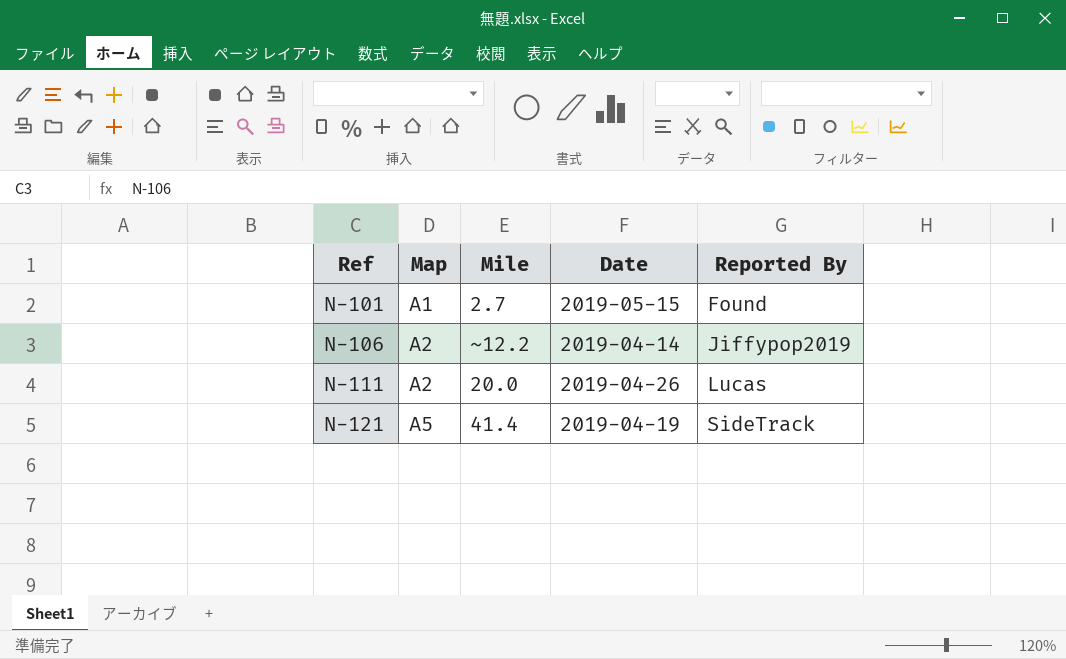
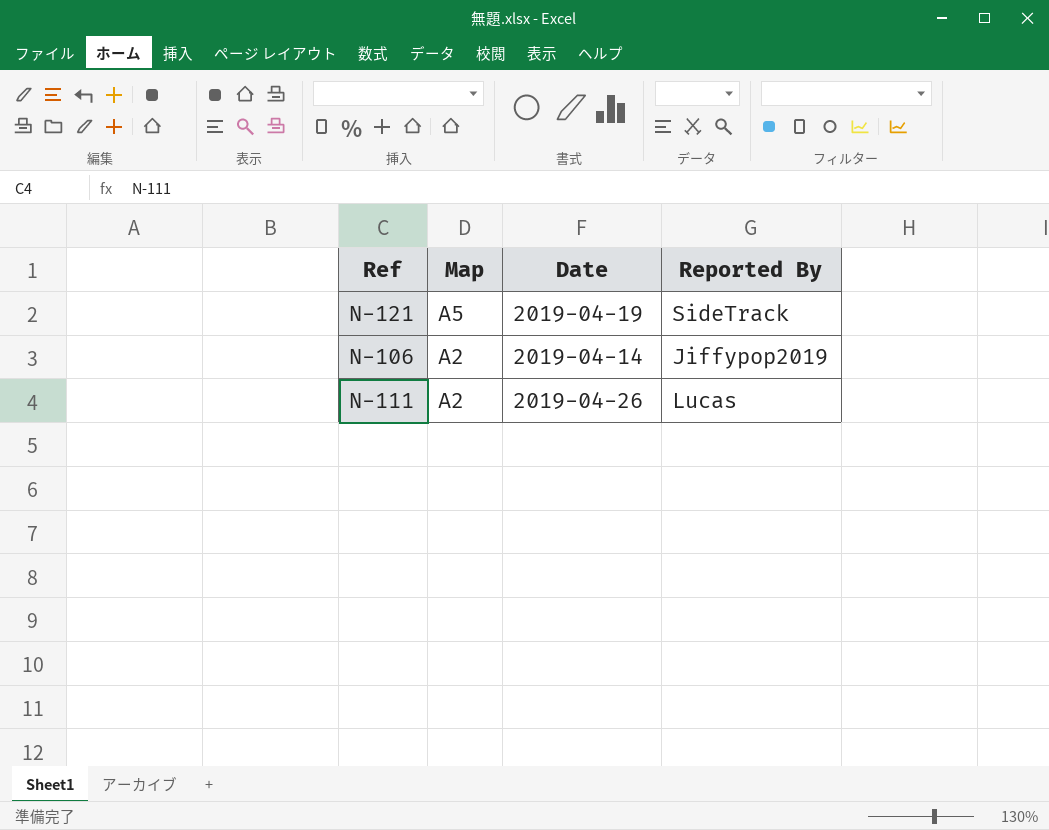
row order: Ref ascending -> Map descending
column Mile | position: 3 -> none
row N-101: A1 | 2.7 | 2019-05-15 | Found -> none

